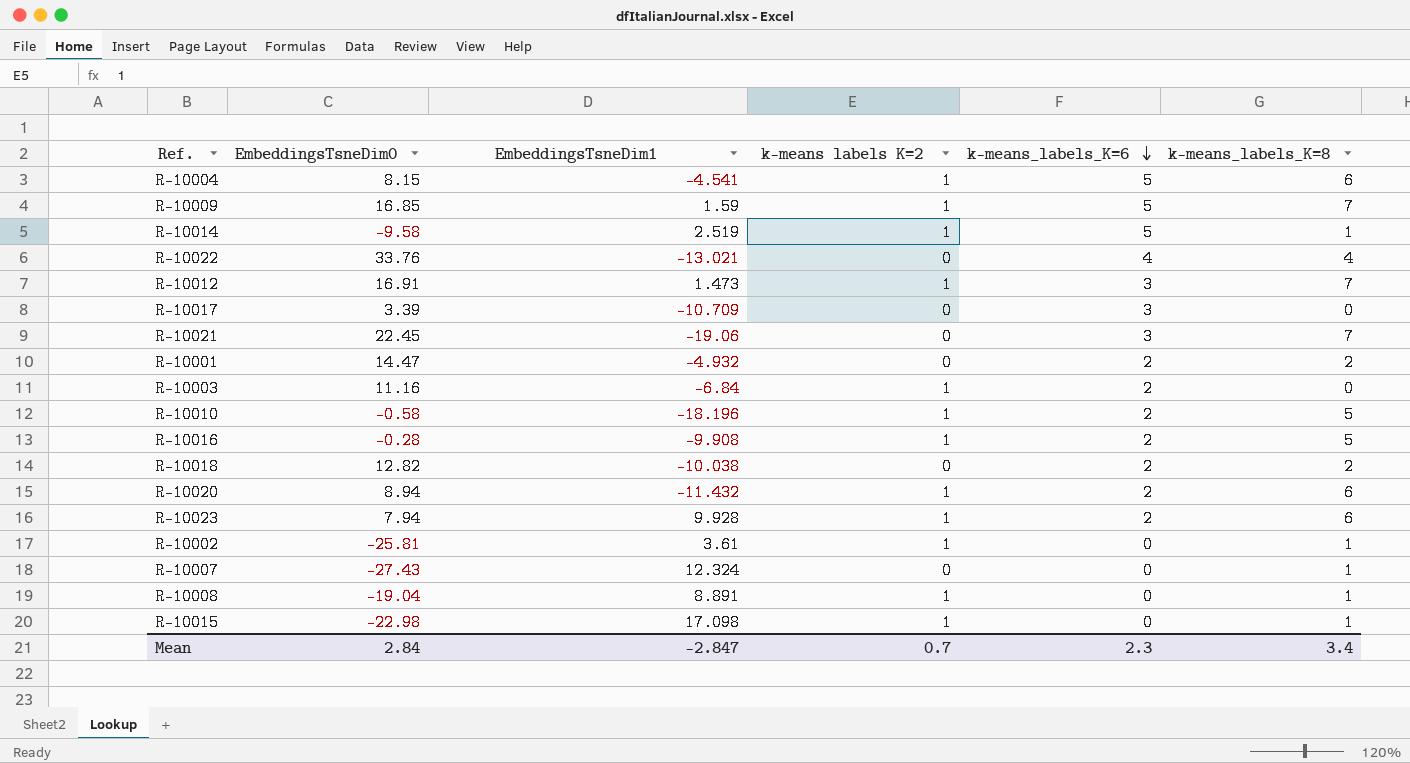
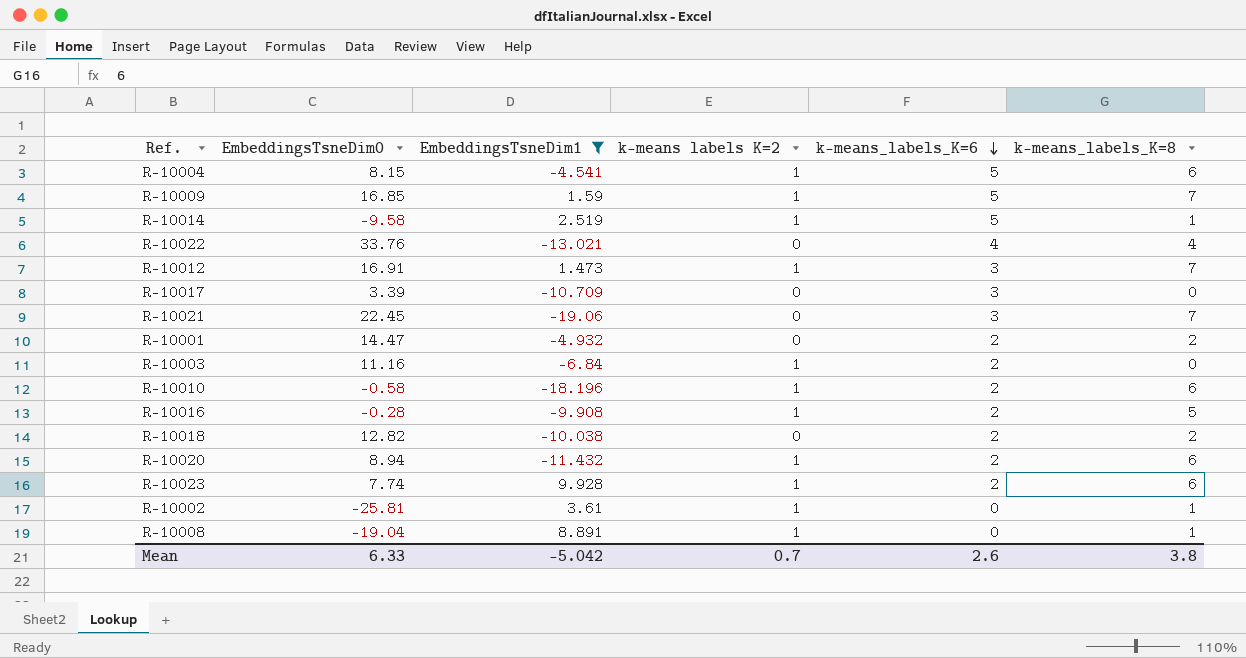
filter: none -> EmbeddingsTsneDim1 <= 9.928
R-10010 | k-means_labels_K=8: 5 -> 6
R-10023 | EmbeddingsTsneDim0: 7.94 -> 7.74
Mean | EmbeddingsTsneDim0: 2.84 -> 6.33
Mean | EmbeddingsTsneDim1: -2.847 -> -5.042
Mean | k-means_labels_K=6: 2.3 -> 2.6
Mean | k-means_labels_K=8: 3.4 -> 3.8

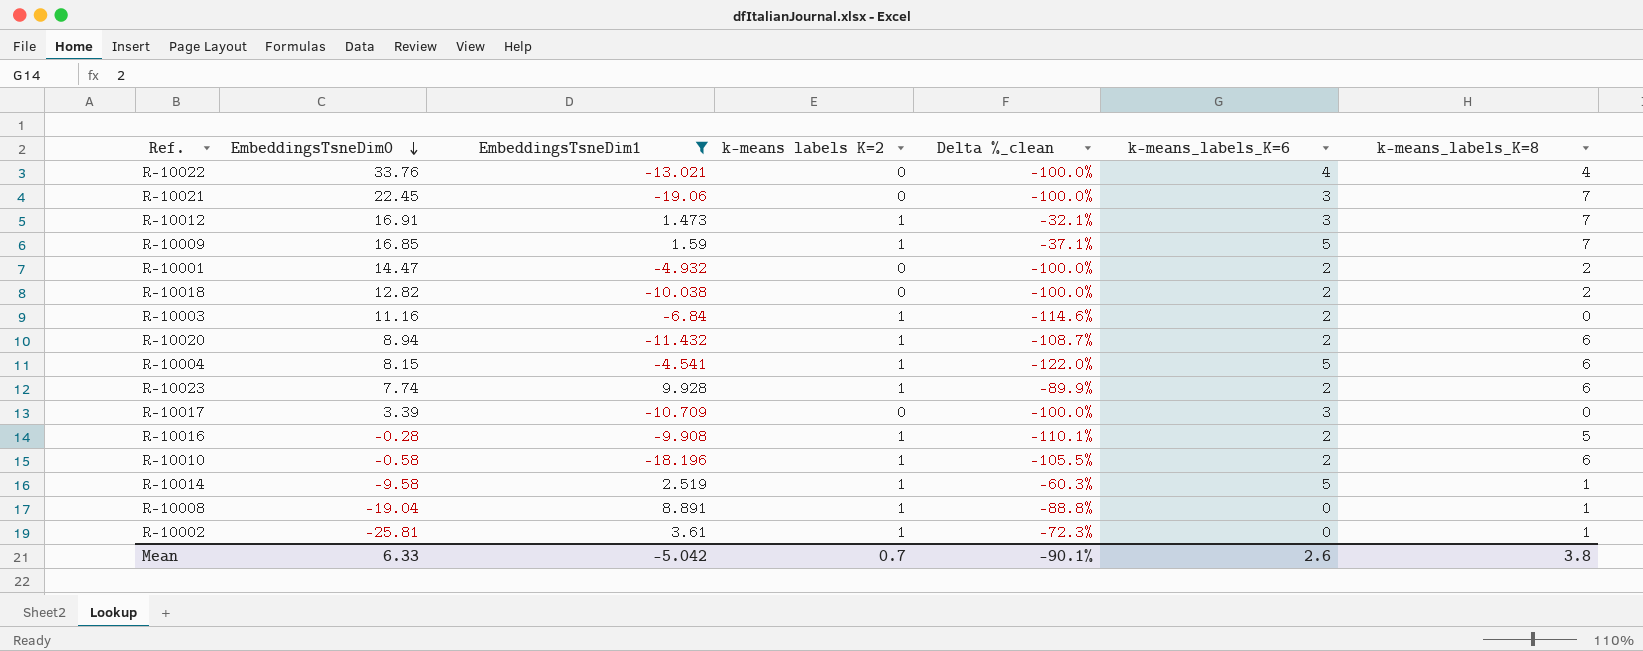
row order: k-means_labels_K=6 descending -> EmbeddingsTsneDim0 descending
column Delta %_clean | formula: none -> ([k-means labels K=2] - [EmbeddingsTsneDim1]) / [EmbeddingsTsneDim1]

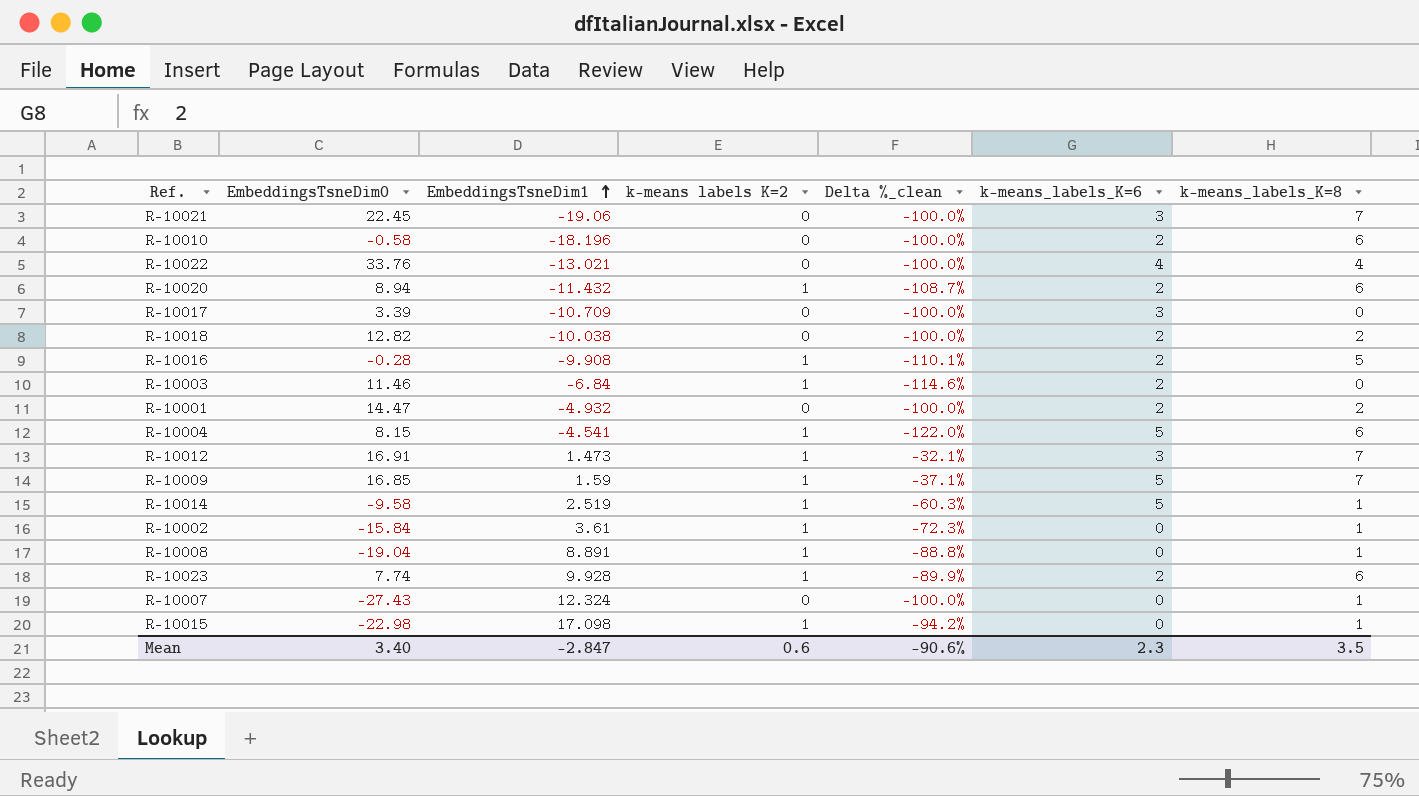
filter: EmbeddingsTsneDim1 <= 9.928 -> none
row order: EmbeddingsTsneDim0 descending -> EmbeddingsTsneDim1 ascending
R-10010 | k-means labels K=2: 1 -> 0
R-10010 | Delta %_clean: -105.5% -> -100.0%
R-10003 | EmbeddingsTsneDim0: 11.16 -> 11.46
R-10002 | EmbeddingsTsneDim0: -25.81 -> -15.84
Mean | EmbeddingsTsneDim0: 6.33 -> 3.40
Mean | EmbeddingsTsneDim1: -5.042 -> -2.847
Mean | k-means labels K=2: 0.7 -> 0.6
Mean | Delta %_clean: -90.1% -> -90.6%
Mean | k-means_labels_K=6: 2.6 -> 2.3
Mean | k-means_labels_K=8: 3.8 -> 3.5

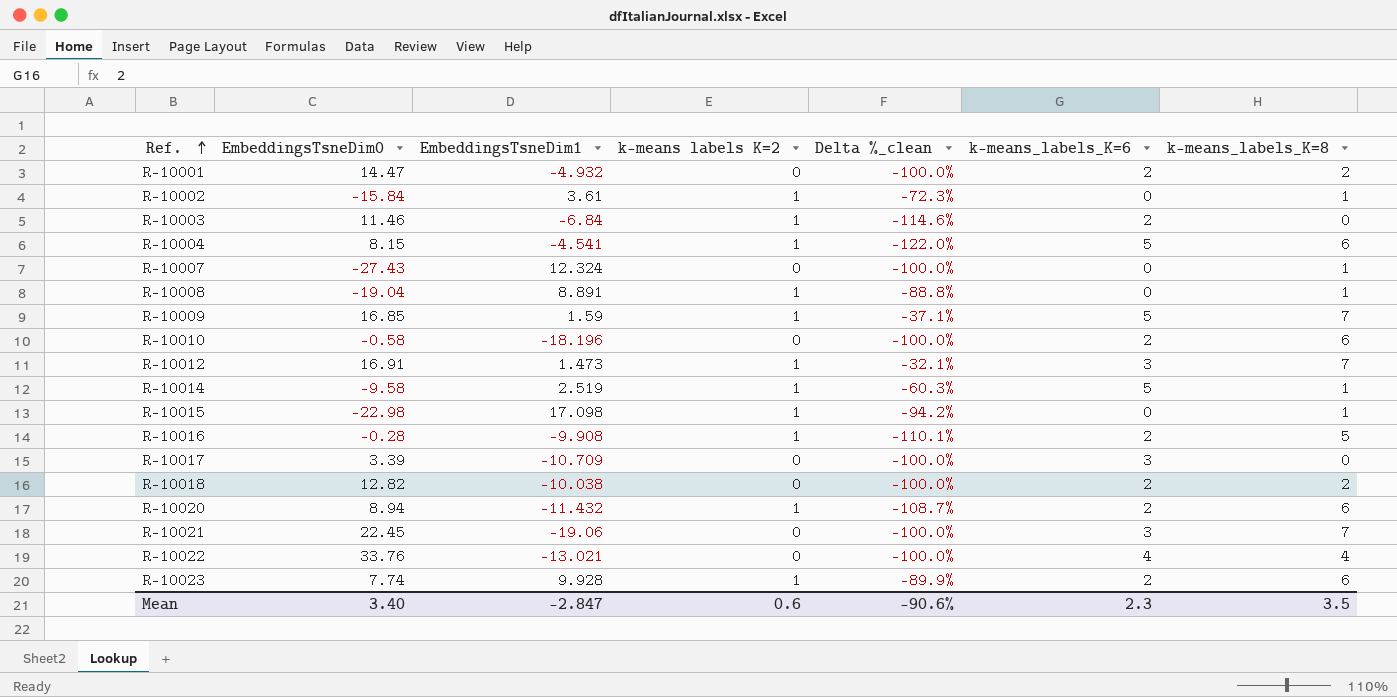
row order: EmbeddingsTsneDim1 ascending -> Ref. ascending

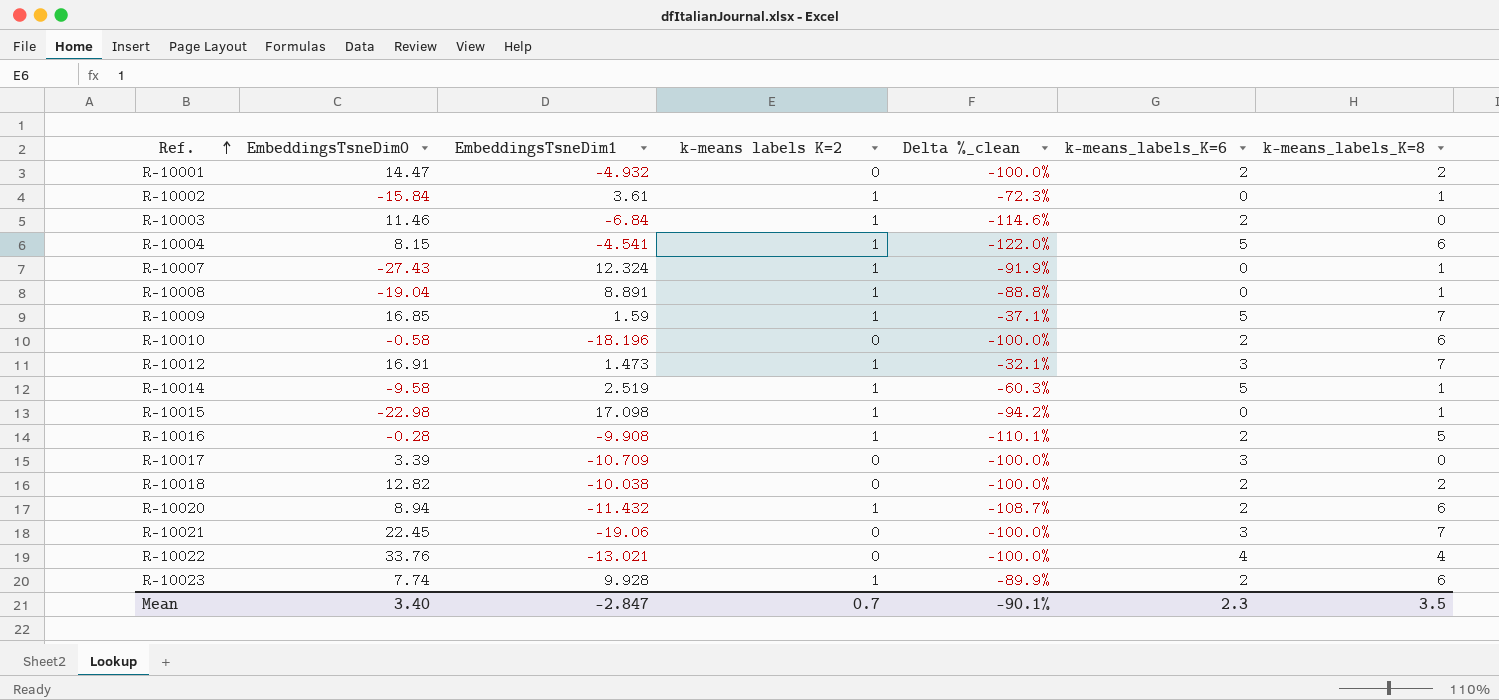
R-10007 | k-means labels K=2: 0 -> 1
R-10007 | Delta %_clean: -100.0% -> -91.9%
Mean | k-means labels K=2: 0.6 -> 0.7
Mean | Delta %_clean: -90.6% -> -90.1%

